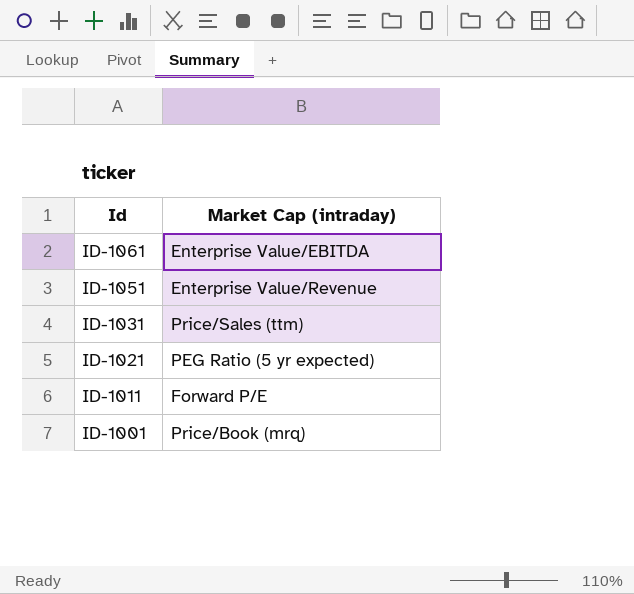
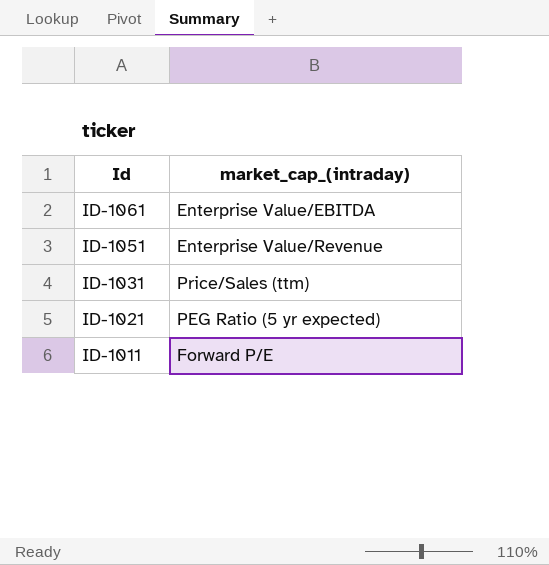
column name: Market Cap (intraday) -> market_cap_(intraday)
row ID-1001: Price/Book (mrq) -> none

